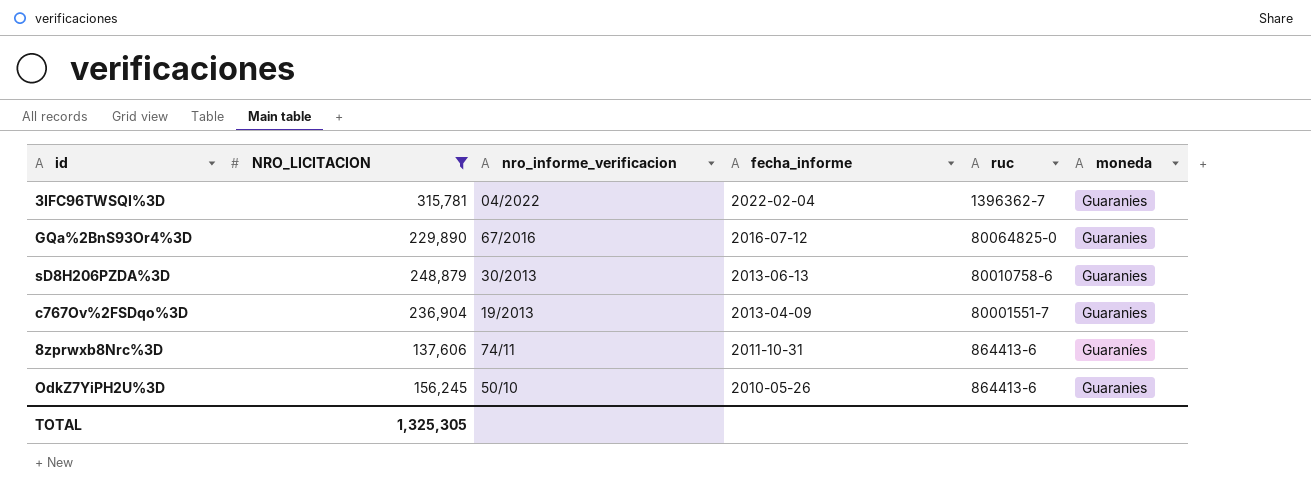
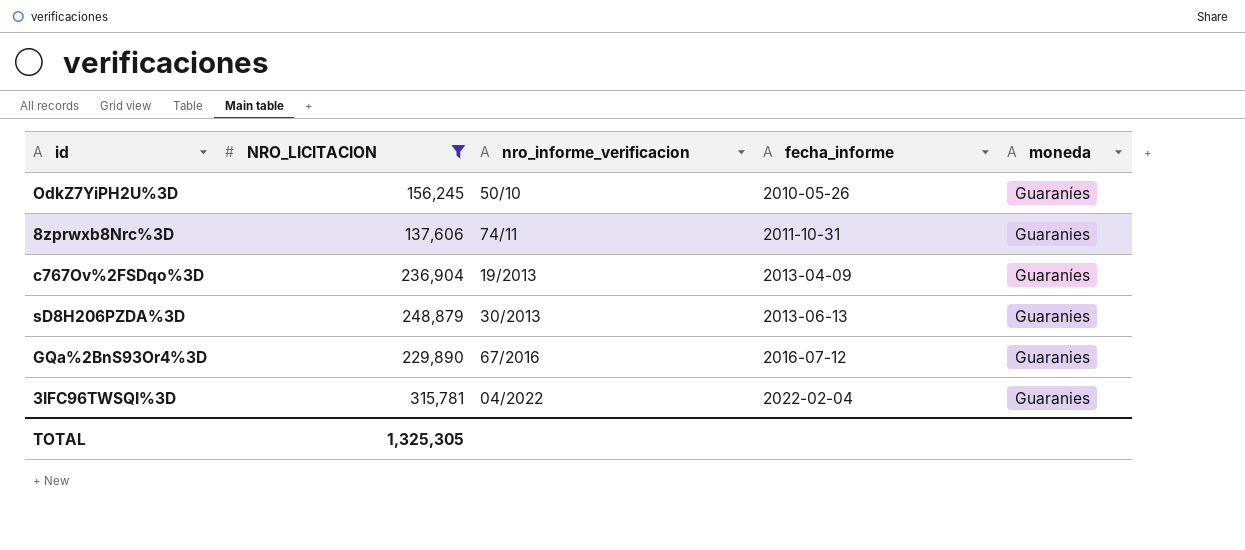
row order: fecha_informe descending -> fecha_informe ascending
column ruc | position: 5 -> none
OdkZ7YiPH2U%3D | moneda: Guaranies -> Guaraníes
8zprwxb8Nrc%3D | moneda: Guaraníes -> Guaranies
c767Ov%2FSDqo%3D | moneda: Guaranies -> Guaraníes

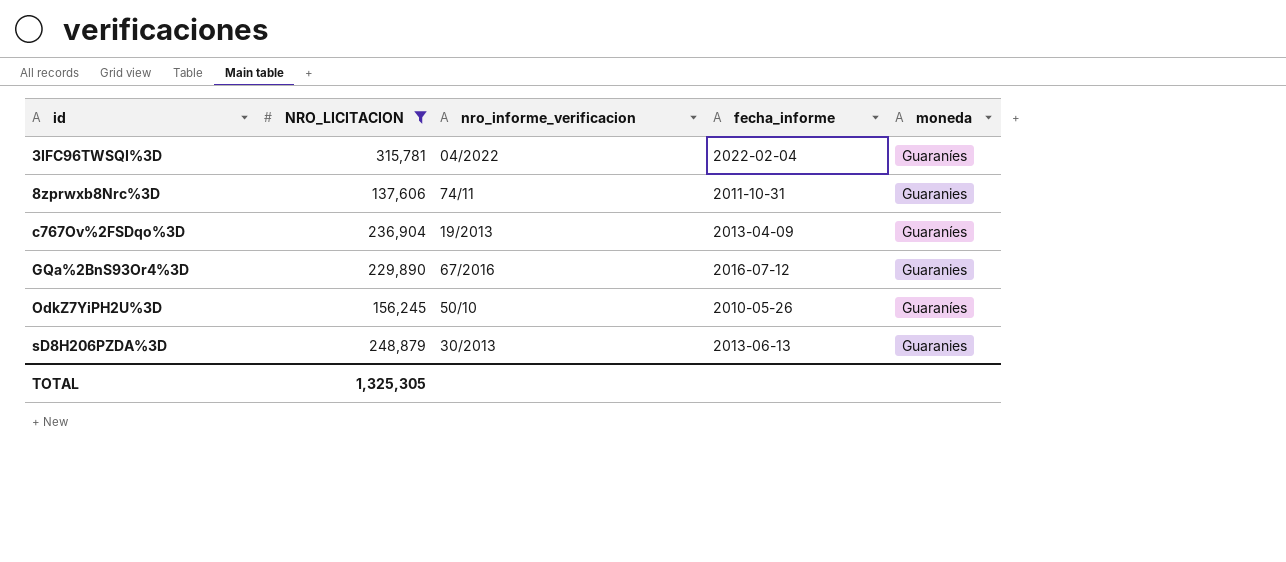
row order: fecha_informe ascending -> id ascending
3IFC96TWSQI%3D | moneda: Guaranies -> Guaraníes

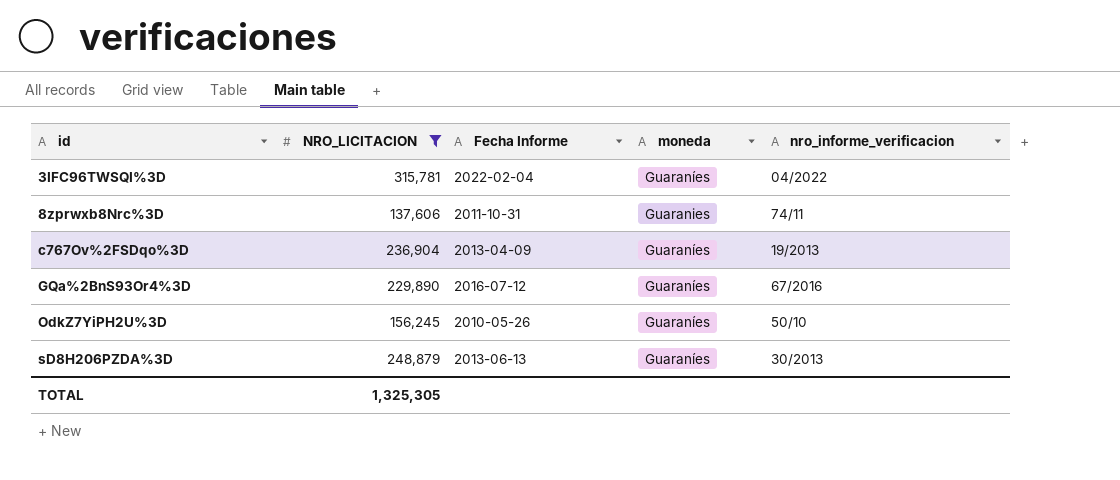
column name: fecha_informe -> Fecha Informe
column nro_informe_verificacion | position: 3 -> 5
GQa%2BnS93Or4%3D | moneda: Guaranies -> Guaraníes
sD8H206PZDA%3D | moneda: Guaranies -> Guaraníes

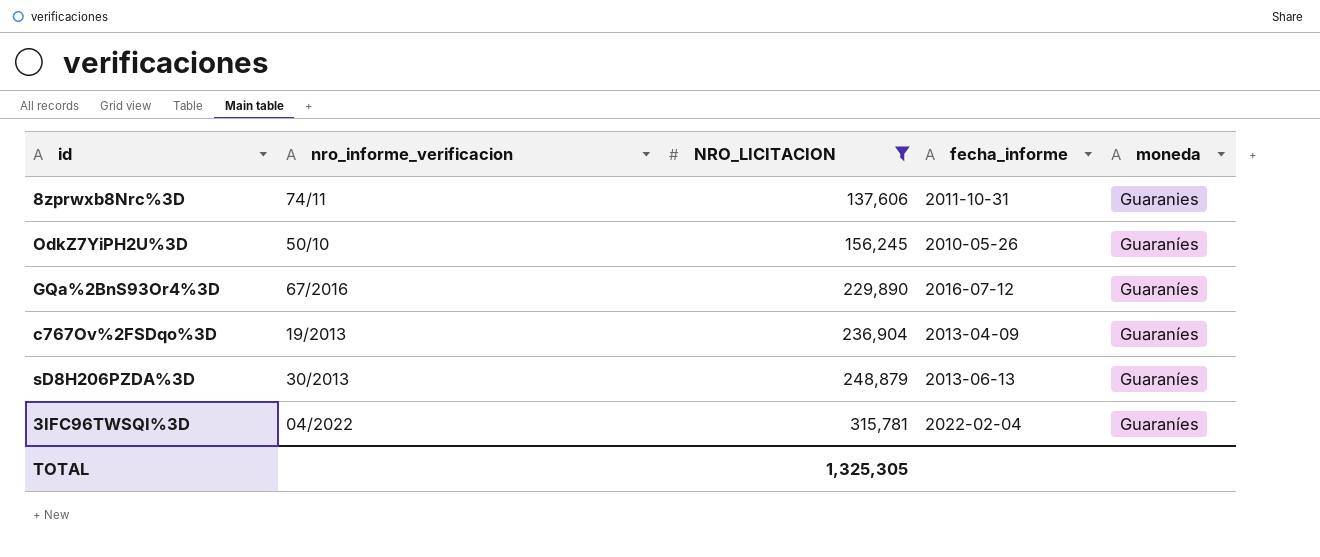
row order: id ascending -> NRO_LICITACION ascending
column nro_informe_verificacion | position: 5 -> 2
column name: Fecha Informe -> fecha_informe

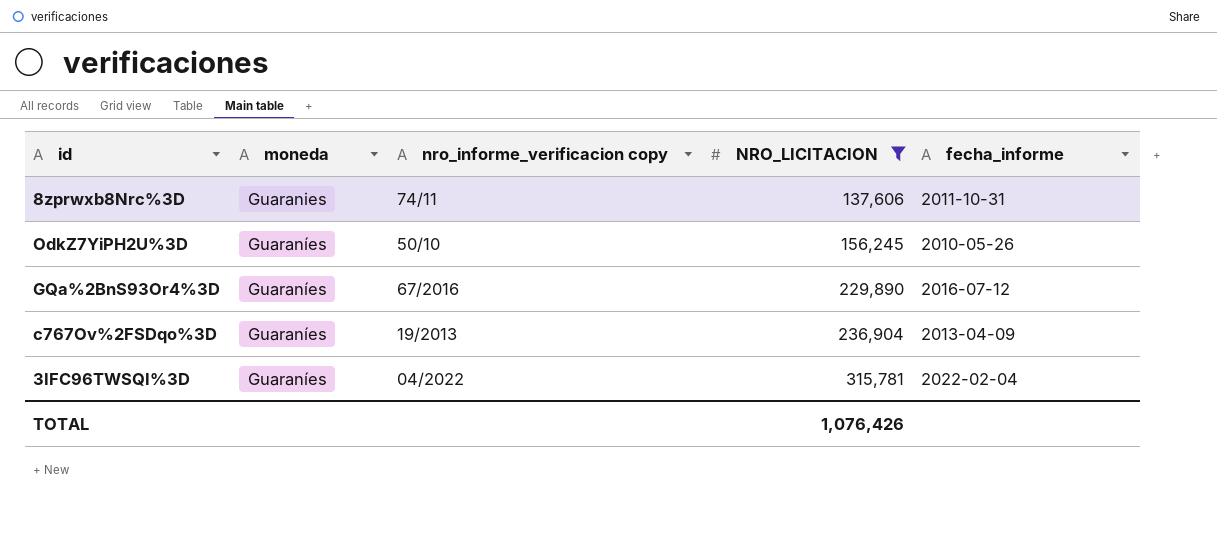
column moneda | position: 5 -> 2
column name: nro_informe_verificacion -> nro_informe_verificacion copy
row sD8H206PZDA%3D: 30/2013 | 248,879 | 2013-06-13 | Guaraníes -> none
TOTAL | NRO_LICITACION: 1,325,305 -> 1,076,426

